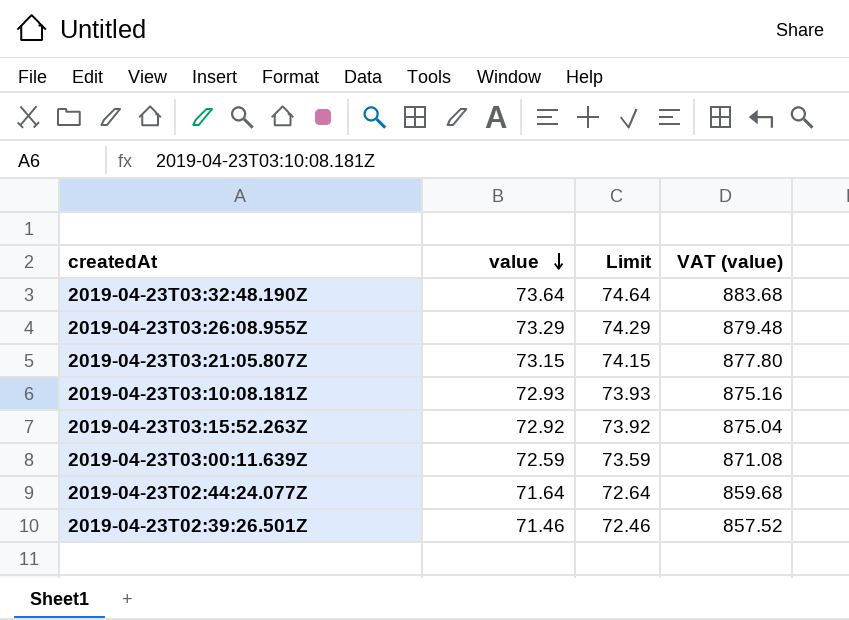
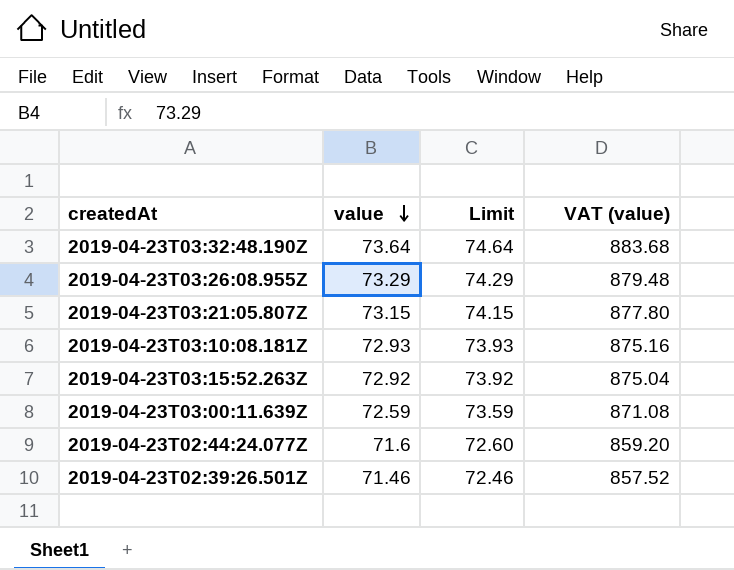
2019-04-23T02:44:24.077Z | value: 71.64 -> 71.6
2019-04-23T02:44:24.077Z | Limit: 72.64 -> 72.60
2019-04-23T02:44:24.077Z | VAT (value): 859.68 -> 859.20

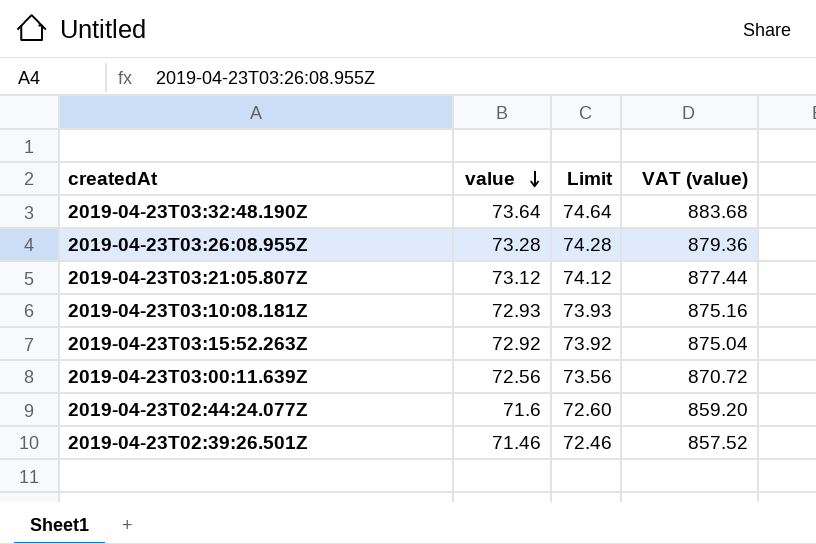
2019-04-23T03:26:08.955Z | value: 73.29 -> 73.28
2019-04-23T03:26:08.955Z | Limit: 74.29 -> 74.28
2019-04-23T03:26:08.955Z | VAT (value): 879.48 -> 879.36
2019-04-23T03:21:05.807Z | value: 73.15 -> 73.12
2019-04-23T03:21:05.807Z | Limit: 74.15 -> 74.12
2019-04-23T03:21:05.807Z | VAT (value): 877.80 -> 877.44
2019-04-23T03:00:11.639Z | value: 72.59 -> 72.56
2019-04-23T03:00:11.639Z | Limit: 73.59 -> 73.56
2019-04-23T03:00:11.639Z | VAT (value): 871.08 -> 870.72

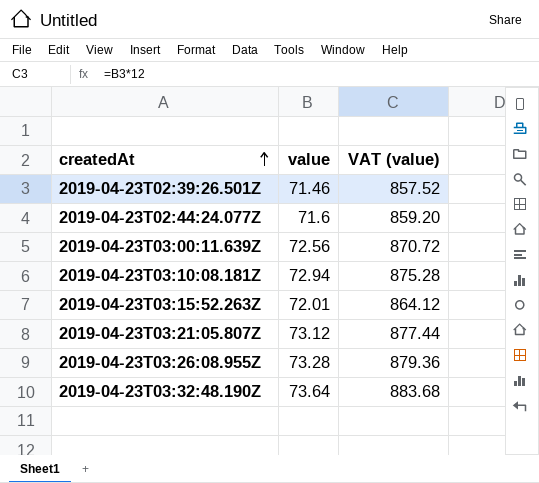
row order: value descending -> createdAt ascending
column Limit | formula: [value] + 1 -> none
2019-04-23T03:10:08.181Z | value: 72.93 -> 72.94
2019-04-23T03:10:08.181Z | VAT (value): 875.16 -> 875.28
2019-04-23T03:15:52.263Z | value: 72.92 -> 72.01
2019-04-23T03:15:52.263Z | VAT (value): 875.04 -> 864.12

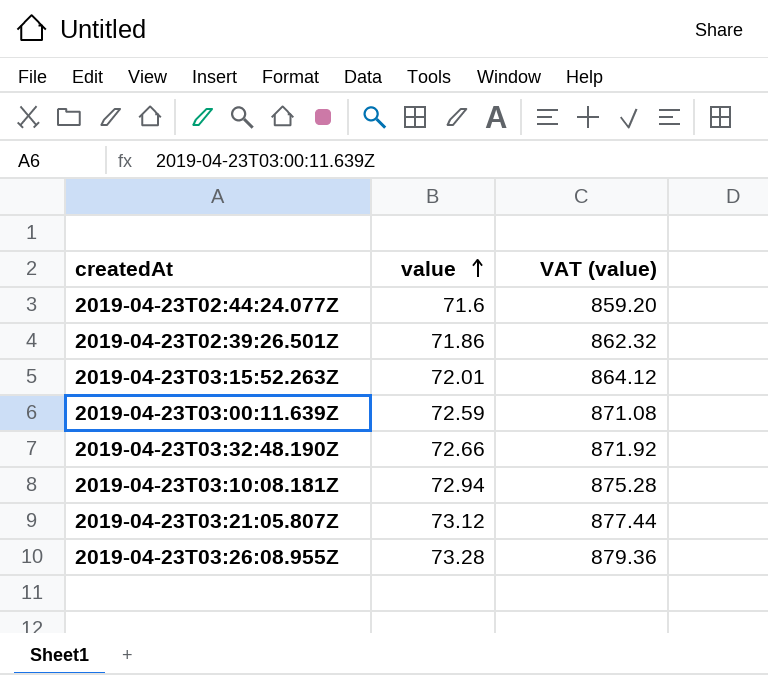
row order: createdAt ascending -> value ascending
2019-04-23T02:39:26.501Z | value: 71.46 -> 71.86
2019-04-23T02:39:26.501Z | VAT (value): 857.52 -> 862.32
2019-04-23T03:00:11.639Z | value: 72.56 -> 72.59
2019-04-23T03:00:11.639Z | VAT (value): 870.72 -> 871.08
2019-04-23T03:32:48.190Z | value: 73.64 -> 72.66
2019-04-23T03:32:48.190Z | VAT (value): 883.68 -> 871.92

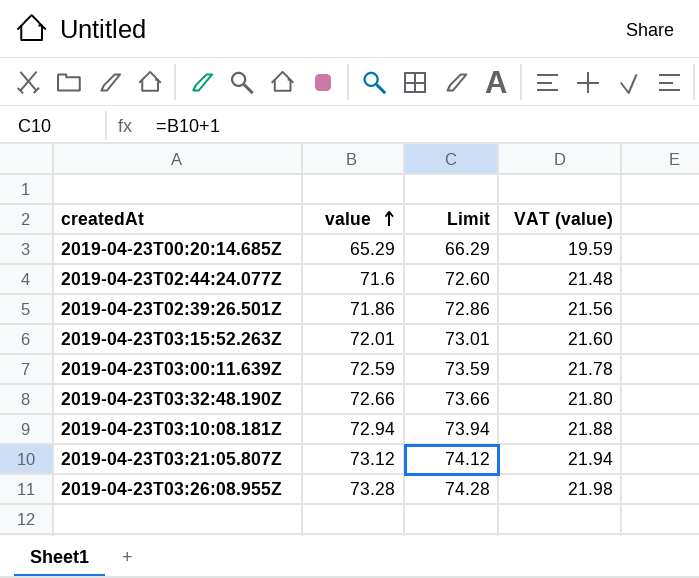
column Limit | formula: none -> [value] + 1
column VAT (value) | formula: [value] * 12 -> [value] * 0.3
row 2019-04-23T00:20:14.685Z: none -> 65.29 | 66.29 | 19.59

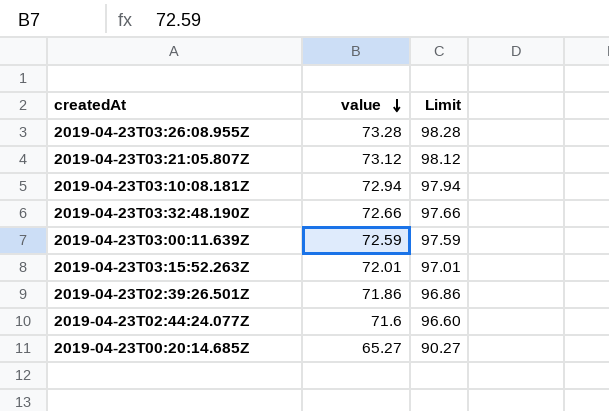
row order: value ascending -> value descending
column VAT (value) | formula: [value] * 0.3 -> none
column Limit | formula: [value] + 1 -> [value] + 25
2019-04-23T00:20:14.685Z | value: 65.29 -> 65.27

